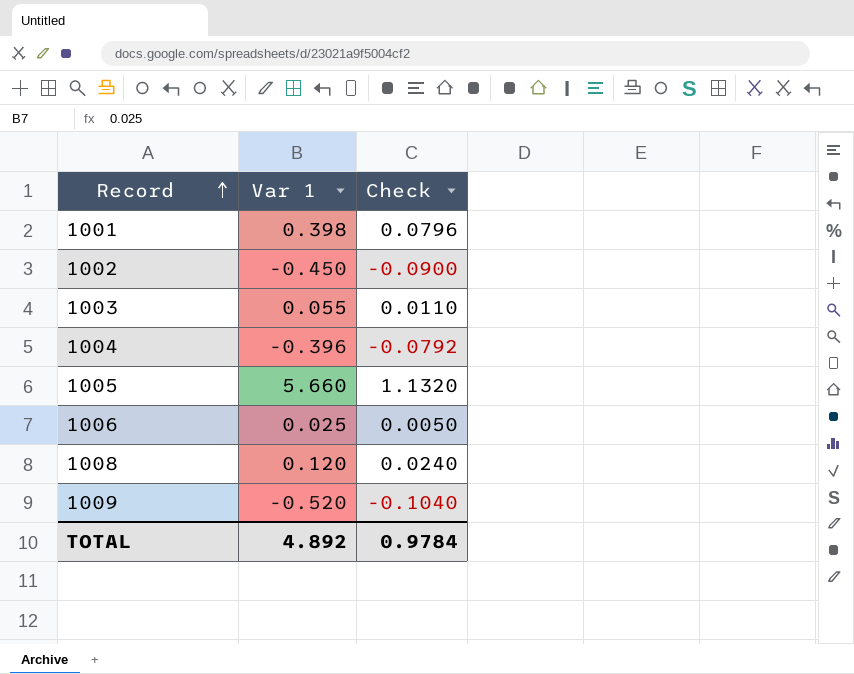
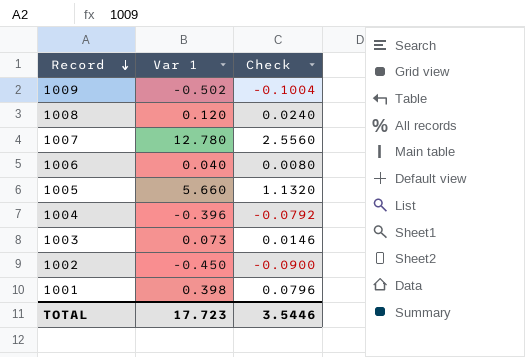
row order: Record ascending -> Record descending
1009 | Var 1: -0.520 -> -0.502
1009 | Check: -0.1040 -> -0.1004
row 1007: none -> 12.780 | 2.5560
1006 | Var 1: 0.025 -> 0.040
1006 | Check: 0.0050 -> 0.0080
1003 | Var 1: 0.055 -> 0.073
1003 | Check: 0.0110 -> 0.0146
TOTAL | Var 1: 4.892 -> 17.723
TOTAL | Check: 0.9784 -> 3.5446

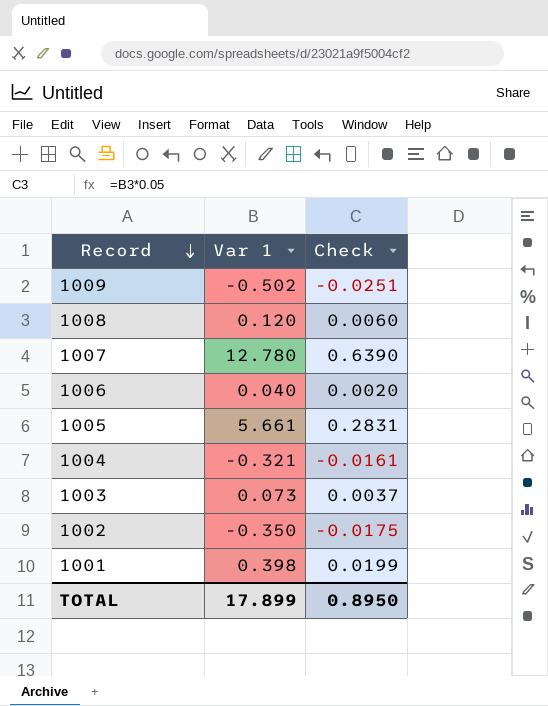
column Check | formula: [Var 1] * 0.2 -> [Var 1] * 0.05
1005 | Var 1: 5.660 -> 5.661
1004 | Var 1: -0.396 -> -0.321
1002 | Var 1: -0.450 -> -0.350
TOTAL | Var 1: 17.723 -> 17.899
TOTAL | Check: 3.5446 -> 0.8950

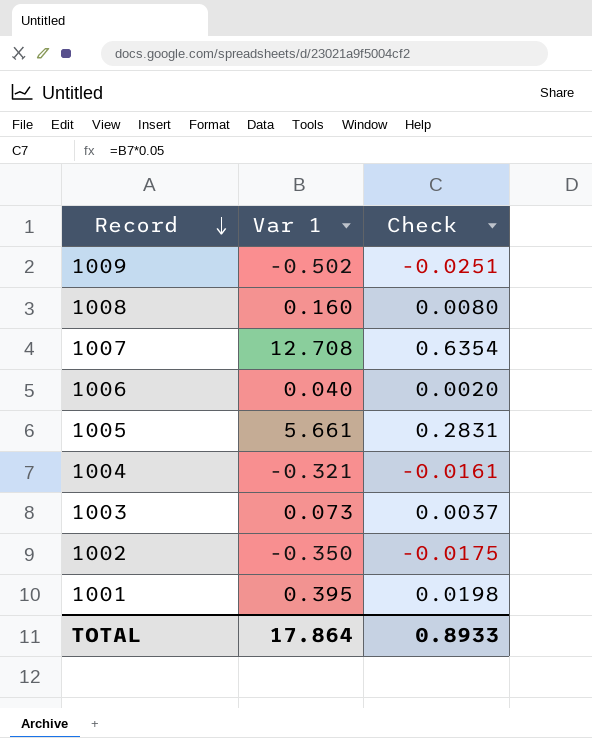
1008 | Var 1: 0.120 -> 0.160
1008 | Check: 0.0060 -> 0.0080
1007 | Var 1: 12.780 -> 12.708
1007 | Check: 0.6390 -> 0.6354
1001 | Var 1: 0.398 -> 0.395
1001 | Check: 0.0199 -> 0.0198
TOTAL | Var 1: 17.899 -> 17.864
TOTAL | Check: 0.8950 -> 0.8933

